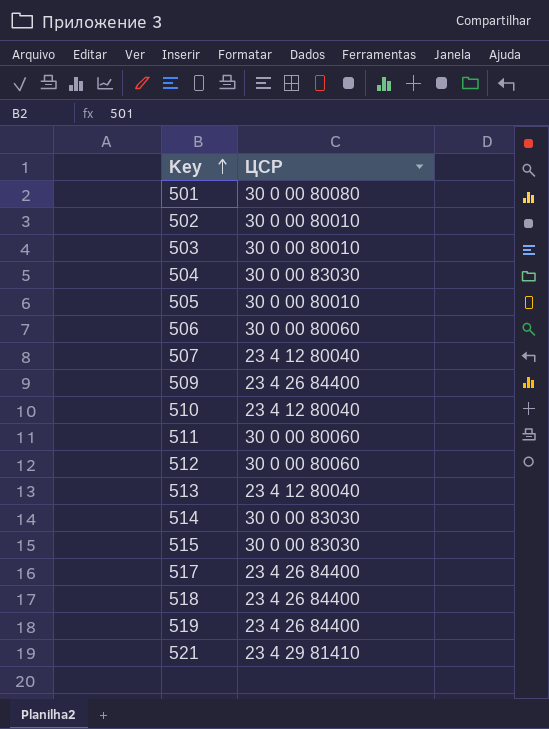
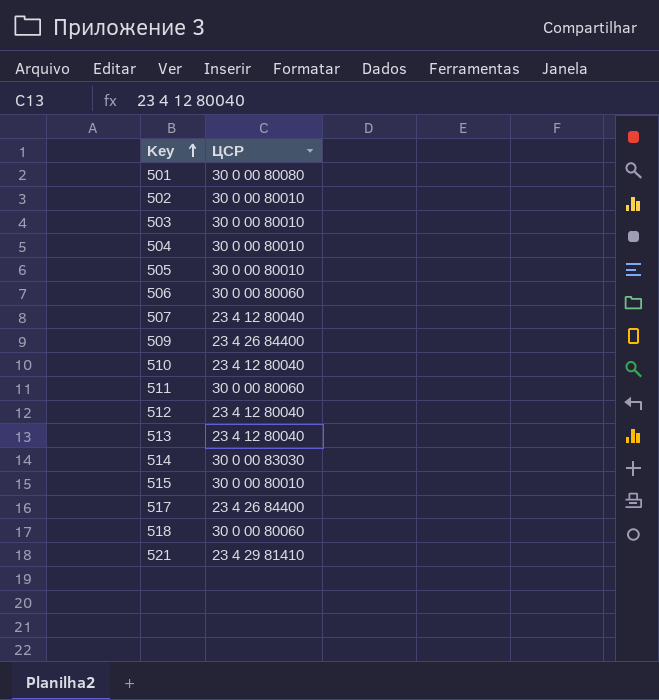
row 519: 23 4 26 84400 -> none
504 | ЦСР: 30 0 00 83030 -> 30 0 00 80010
512 | ЦСР: 30 0 00 80060 -> 23 4 12 80040
515 | ЦСР: 30 0 00 83030 -> 30 0 00 80010
518 | ЦСР: 23 4 26 84400 -> 30 0 00 80060

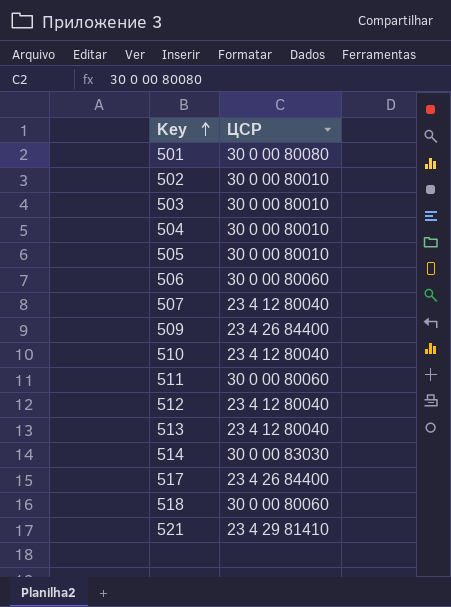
row 515: 30 0 00 80010 -> none

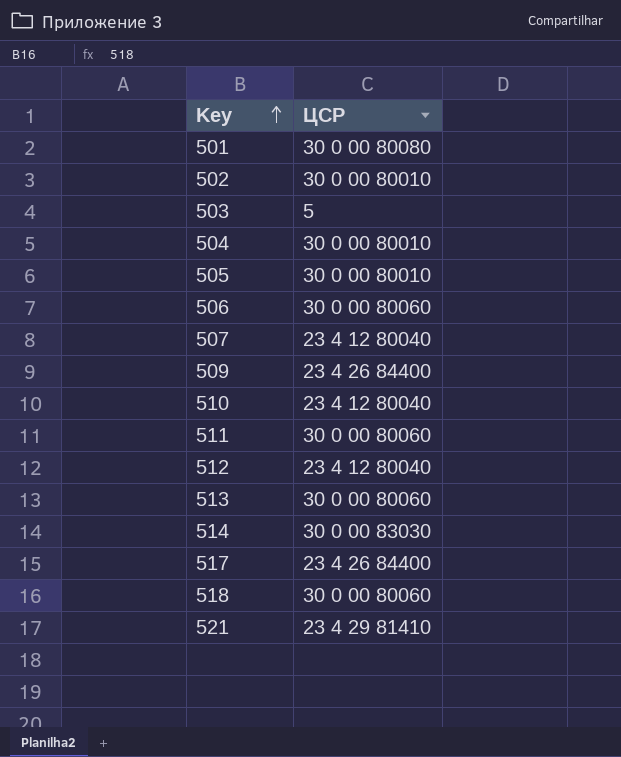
503 | ЦСР: 30 0 00 80010 -> 5
513 | ЦСР: 23 4 12 80040 -> 30 0 00 80060

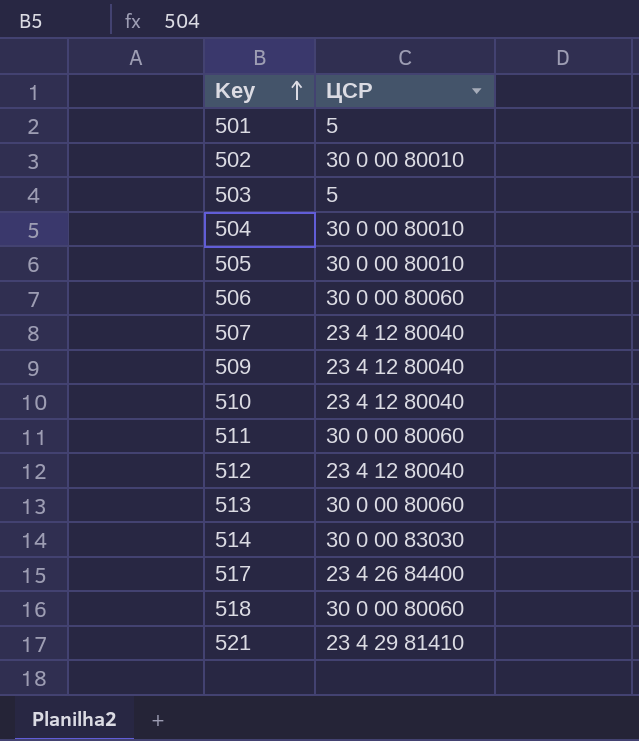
501 | ЦСР: 30 0 00 80080 -> 5
509 | ЦСР: 23 4 26 84400 -> 23 4 12 80040

